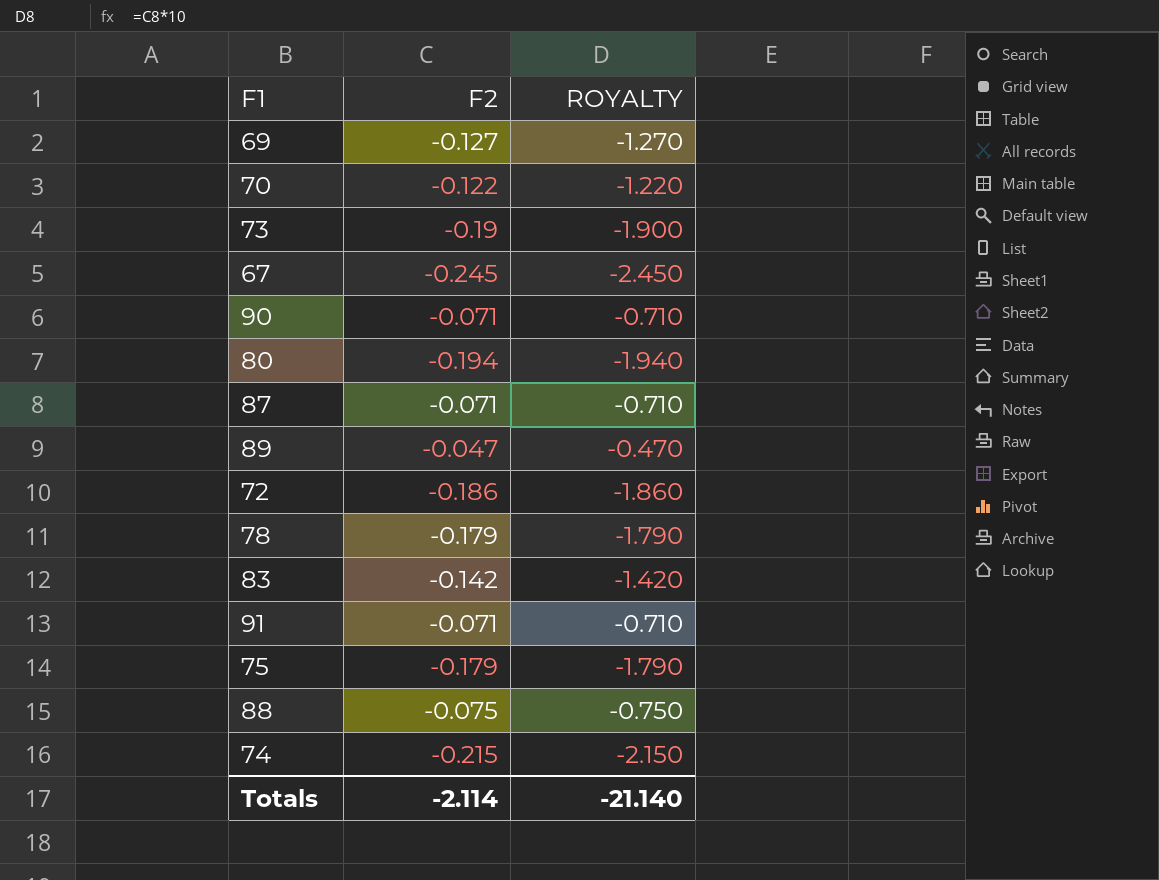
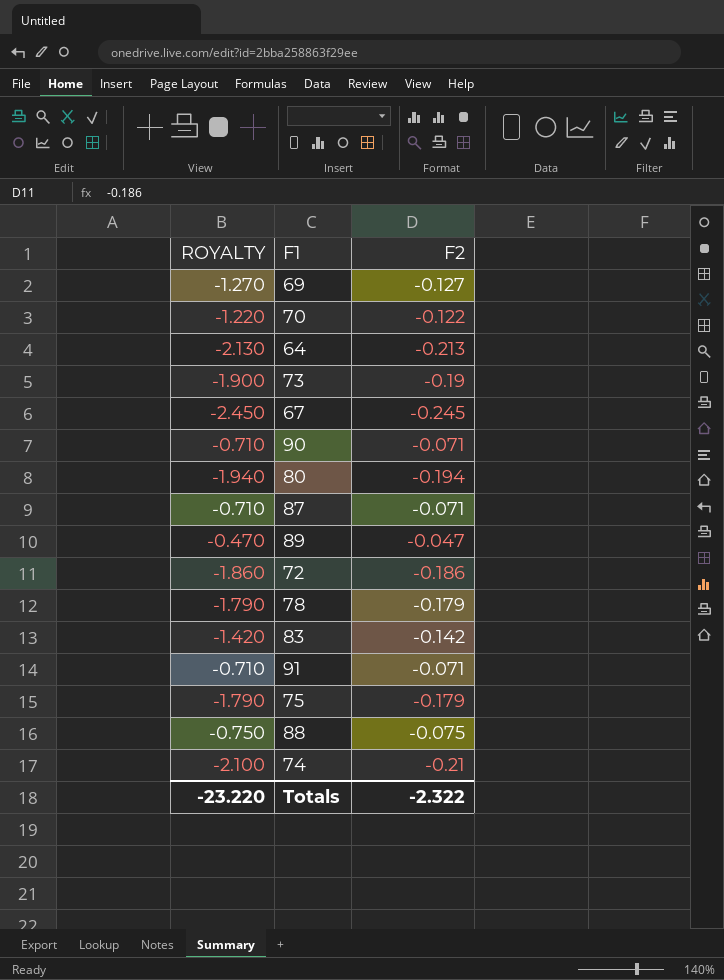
column ROYALTY | position: 3 -> 1
row 64: none -> -2.130 | -0.213
74 | ROYALTY: -2.150 -> -2.100
74 | F2: -0.215 -> -0.21
Totals | ROYALTY: -21.140 -> -23.220
Totals | F2: -2.114 -> -2.322

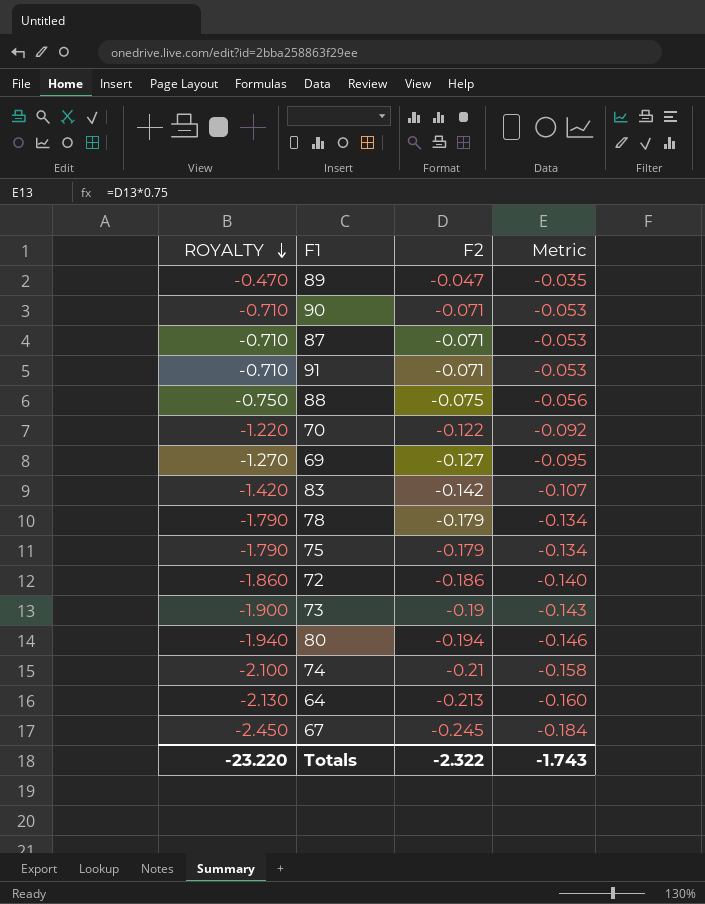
row order: none -> ROYALTY descending
column Metric | formula: none -> [F2] * 0.75

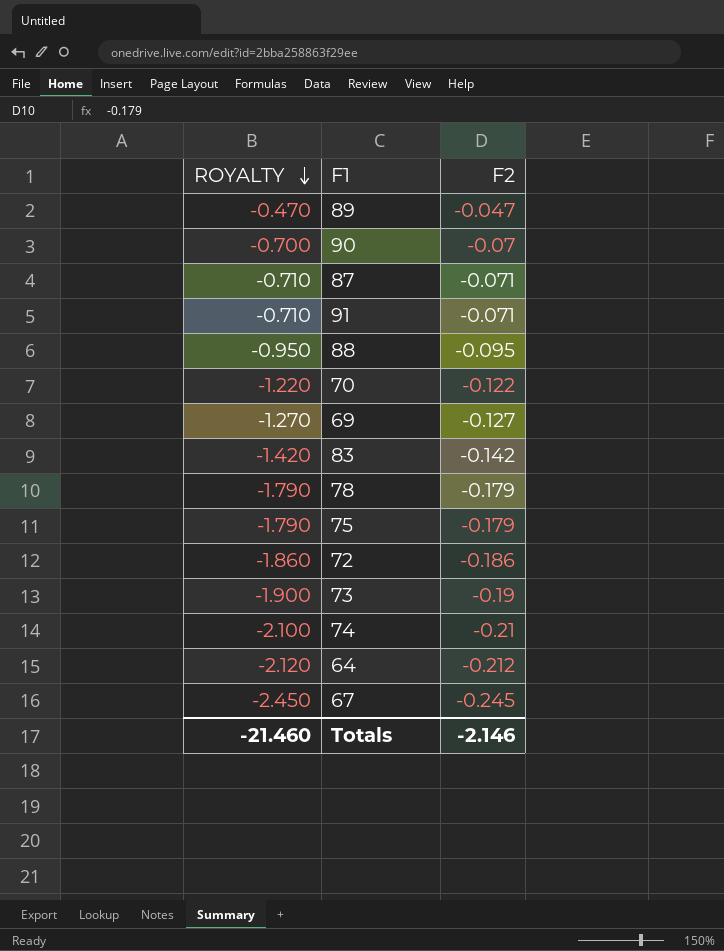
column Metric | formula: [F2] * 0.75 -> none
row 80: -1.940 | -0.194 | -0.146 -> none
90 | ROYALTY: -0.710 -> -0.700
90 | F2: -0.071 -> -0.07
88 | ROYALTY: -0.750 -> -0.950
88 | F2: -0.075 -> -0.095
64 | ROYALTY: -2.130 -> -2.120
64 | F2: -0.213 -> -0.212
Totals | ROYALTY: -23.220 -> -21.460
Totals | F2: -2.322 -> -2.146

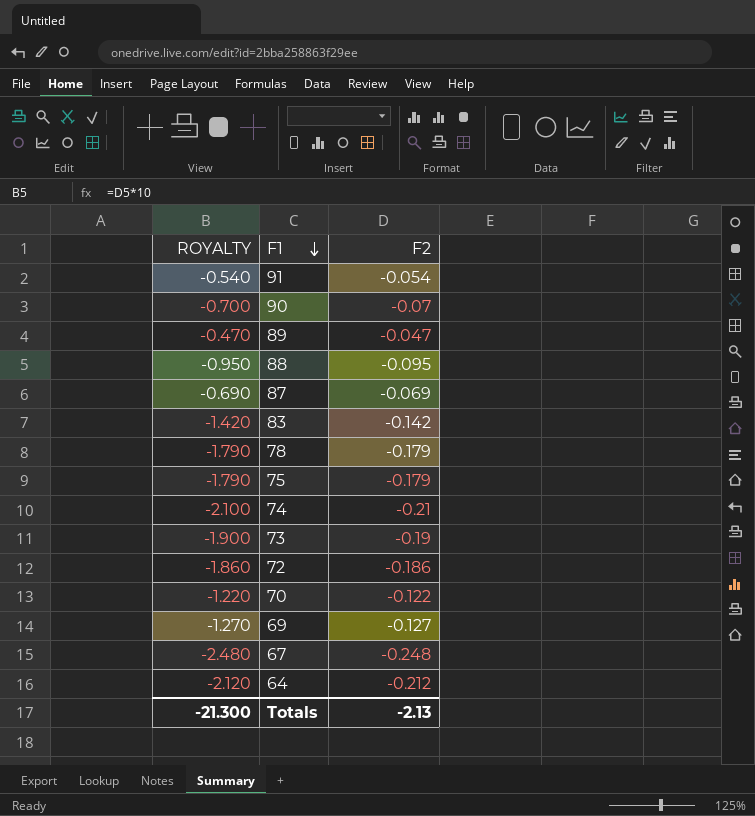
row order: ROYALTY descending -> F1 descending
91 | ROYALTY: -0.710 -> -0.540
91 | F2: -0.071 -> -0.054
87 | ROYALTY: -0.710 -> -0.690
87 | F2: -0.071 -> -0.069
67 | ROYALTY: -2.450 -> -2.480
67 | F2: -0.245 -> -0.248
Totals | ROYALTY: -21.460 -> -21.300
Totals | F2: -2.146 -> -2.13

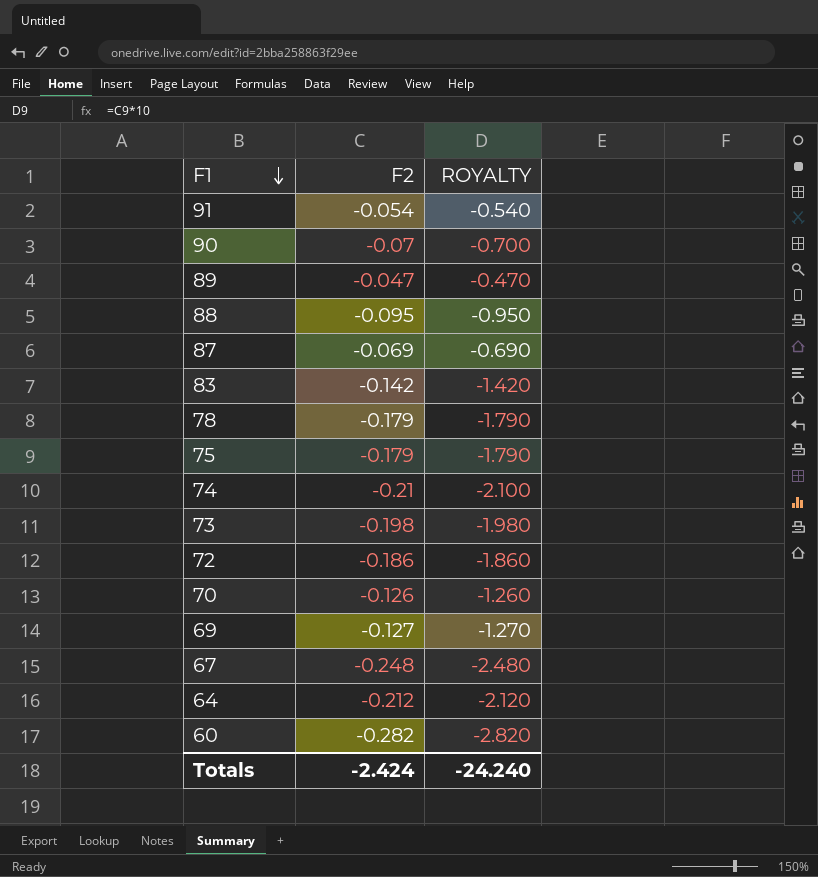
column ROYALTY | position: 1 -> 3
73 | F2: -0.19 -> -0.198
73 | ROYALTY: -1.900 -> -1.980
70 | F2: -0.122 -> -0.126
70 | ROYALTY: -1.220 -> -1.260
row 60: none -> -0.282 | -2.820
Totals | F2: -2.13 -> -2.424
Totals | ROYALTY: -21.300 -> -24.240

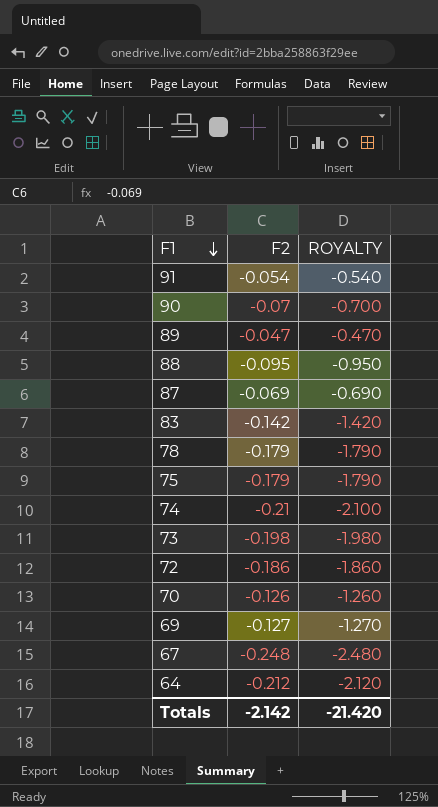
row 60: -0.282 | -2.820 -> none
Totals | F2: -2.424 -> -2.142
Totals | ROYALTY: -24.240 -> -21.420

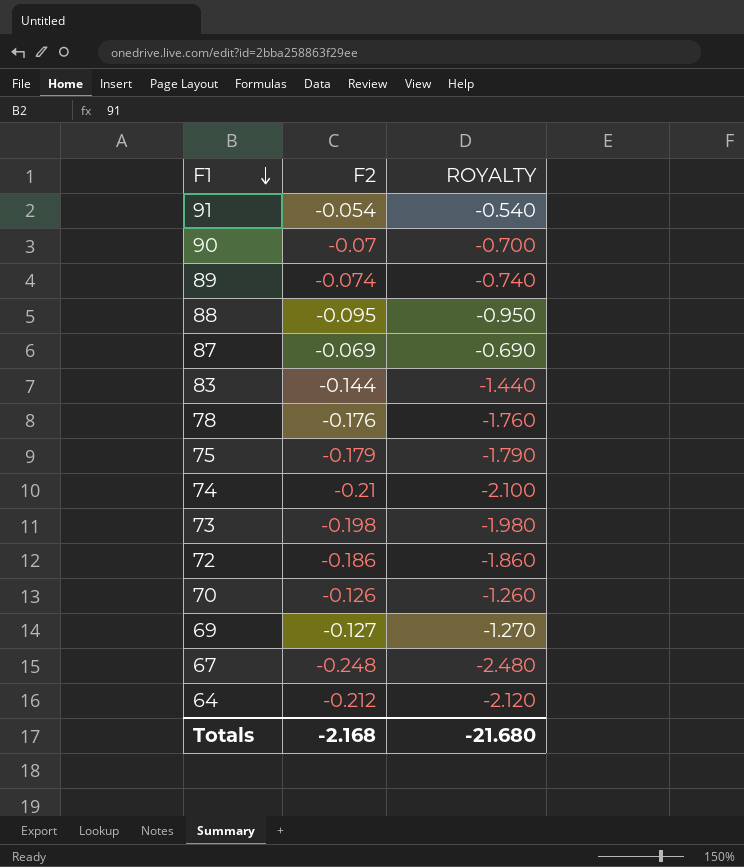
89 | F2: -0.047 -> -0.074
89 | ROYALTY: -0.470 -> -0.740
83 | F2: -0.142 -> -0.144
83 | ROYALTY: -1.420 -> -1.440
78 | F2: -0.179 -> -0.176
78 | ROYALTY: -1.790 -> -1.760
Totals | F2: -2.142 -> -2.168
Totals | ROYALTY: -21.420 -> -21.680

